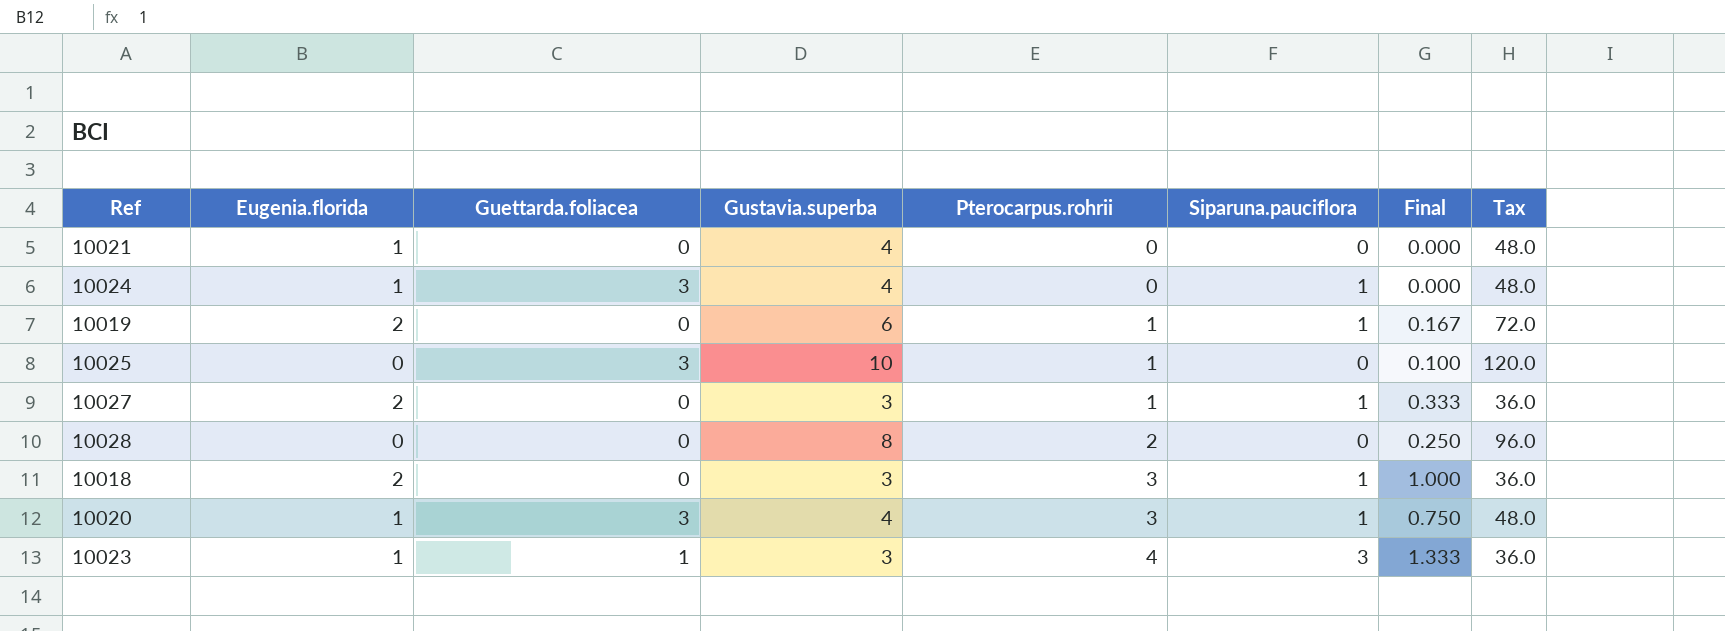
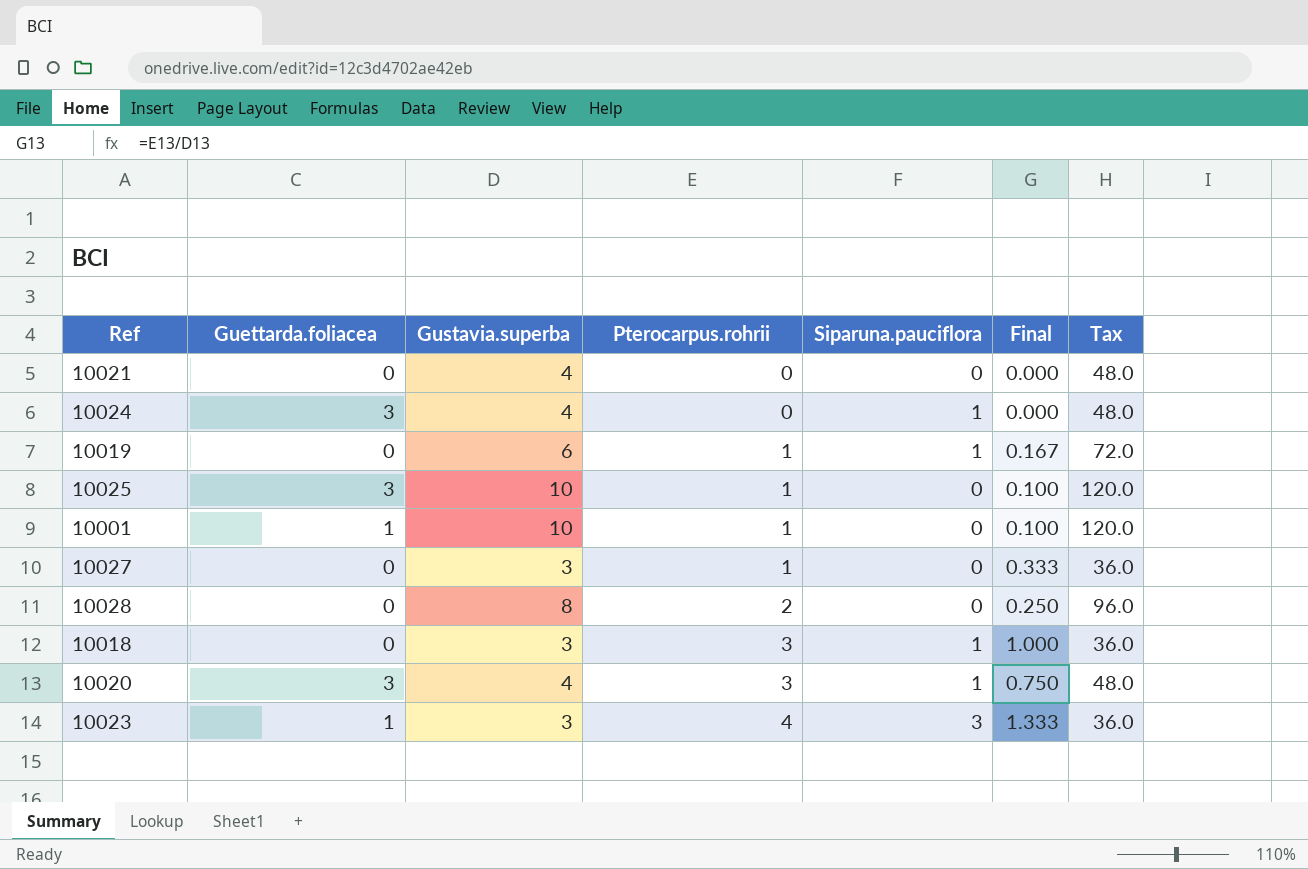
column Eugenia.florida | position: 2 -> none
row 10001: none -> 1 | 10 | 1 | 0 | 0.100 | 120.0
10027 | Siparuna.pauciflora: 1 -> 0

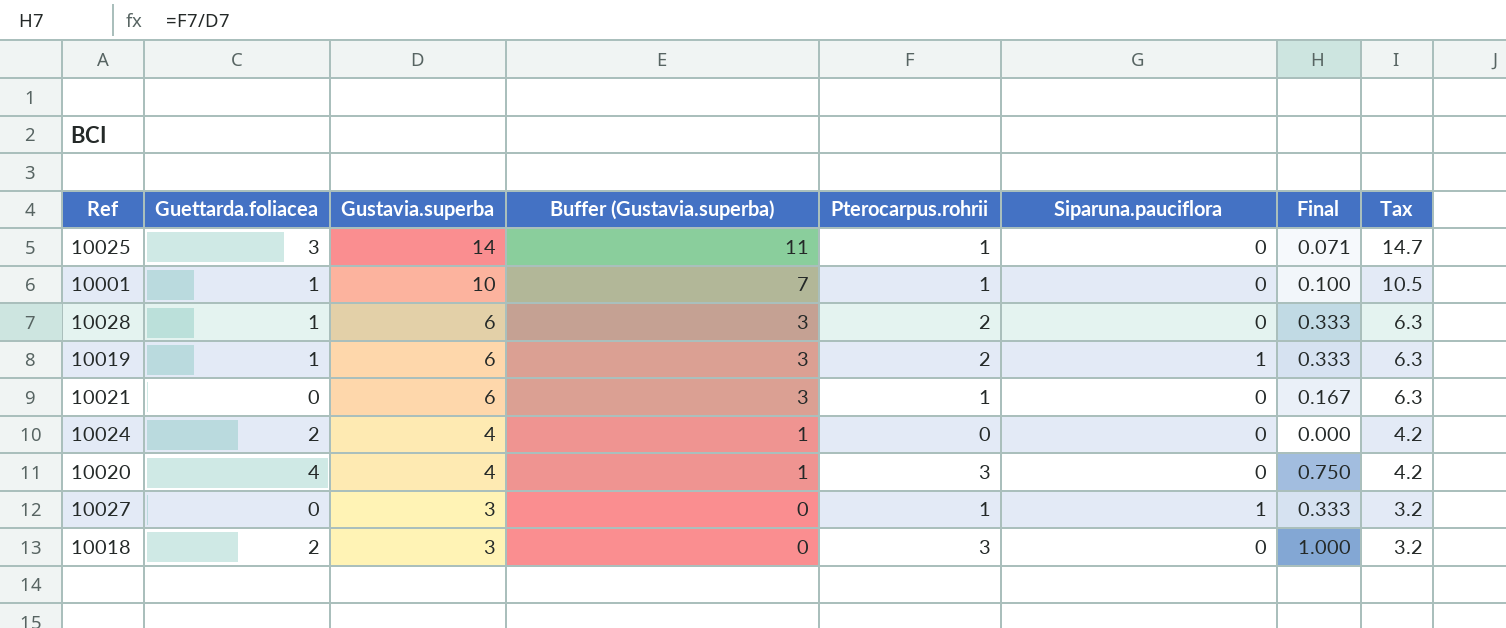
row order: Pterocarpus.rohrii ascending -> Gustavia.superba descending
column Buffer (Gustavia.superba) | formula: none -> [Gustavia.superba] - 3
column Tax | formula: [Gustavia.superba] * 12 -> [Gustavia.superba] * 1.05
row 10023: 1 | 3 | 4 | 3 | 1.333 | 36.0 -> none
10025 | Gustavia.superba: 10 -> 14
10025 | Final: 0.100 -> 0.071
10028 | Guettarda.foliacea: 0 -> 1
10028 | Gustavia.superba: 8 -> 6
10028 | Final: 0.250 -> 0.333
10019 | Guettarda.foliacea: 0 -> 1
10019 | Pterocarpus.rohrii: 1 -> 2
10019 | Final: 0.167 -> 0.333
10021 | Gustavia.superba: 4 -> 6
10021 | Pterocarpus.rohrii: 0 -> 1
10021 | Final: 0.000 -> 0.167
10024 | Guettarda.foliacea: 3 -> 2
10024 | Siparuna.pauciflora: 1 -> 0
10020 | Guettarda.foliacea: 3 -> 4
10020 | Siparuna.pauciflora: 1 -> 0
10027 | Siparuna.pauciflora: 0 -> 1
10018 | Guettarda.foliacea: 0 -> 2
10018 | Siparuna.pauciflora: 1 -> 0

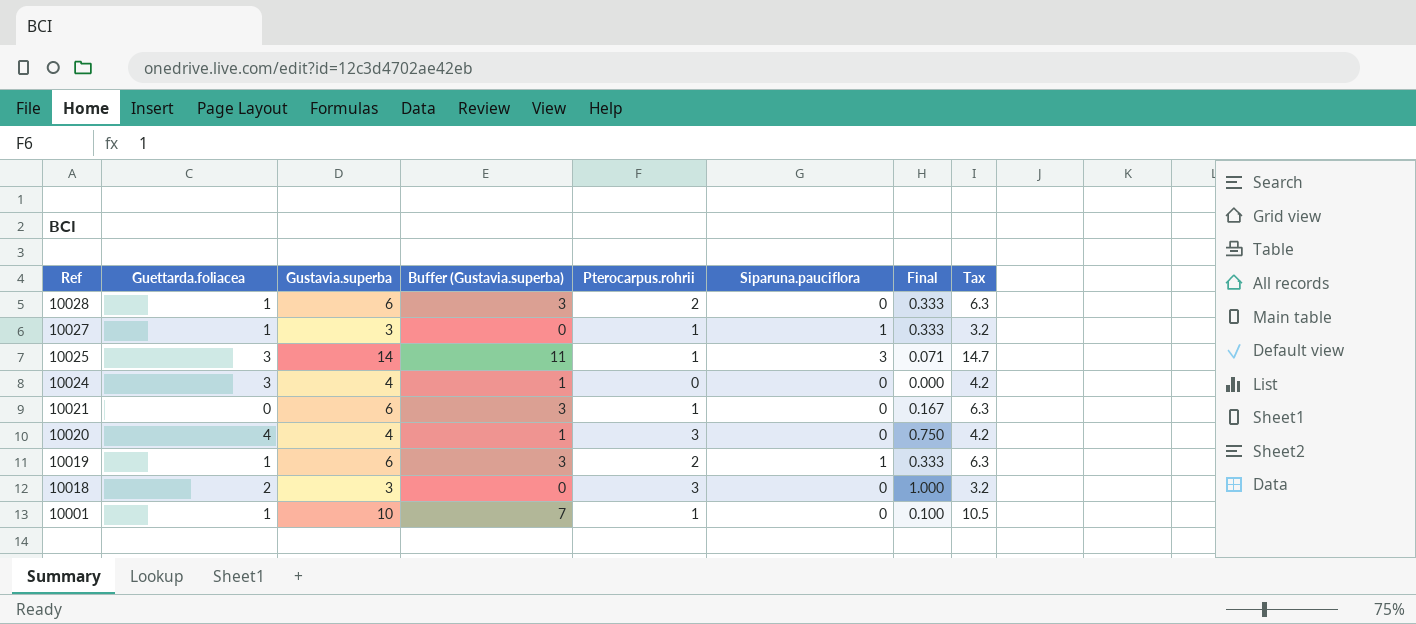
row order: Gustavia.superba descending -> Ref descending
10027 | Guettarda.foliacea: 0 -> 1
10025 | Siparuna.pauciflora: 0 -> 3
10024 | Guettarda.foliacea: 2 -> 3

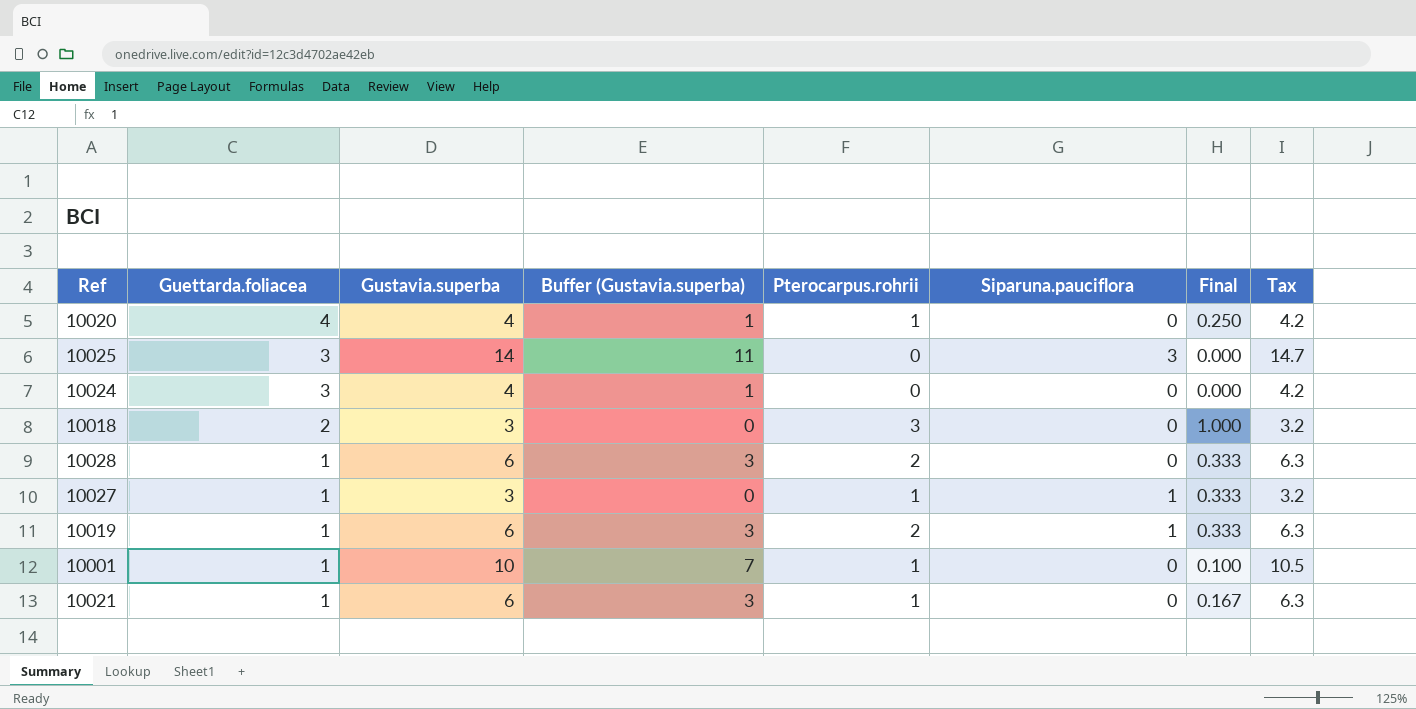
row order: Ref descending -> Guettarda.foliacea descending
10020 | Pterocarpus.rohrii: 3 -> 1
10020 | Final: 0.750 -> 0.250
10025 | Pterocarpus.rohrii: 1 -> 0
10025 | Final: 0.071 -> 0.000
10021 | Guettarda.foliacea: 0 -> 1

